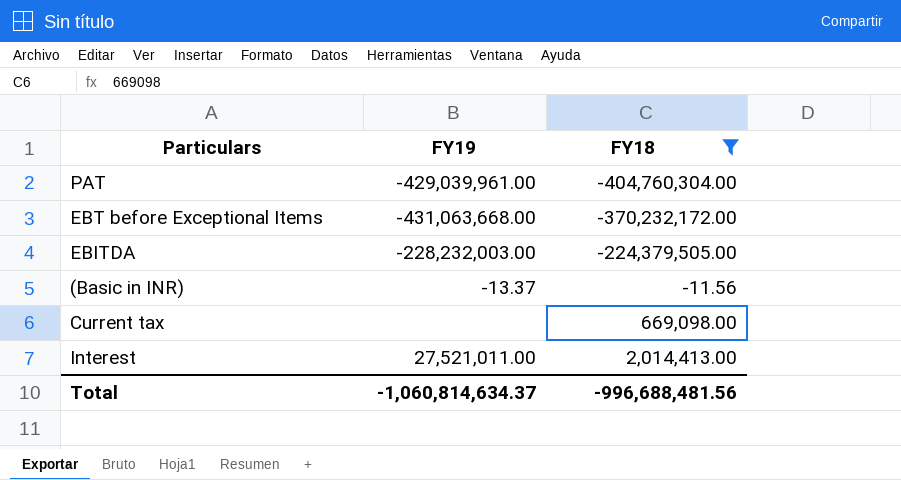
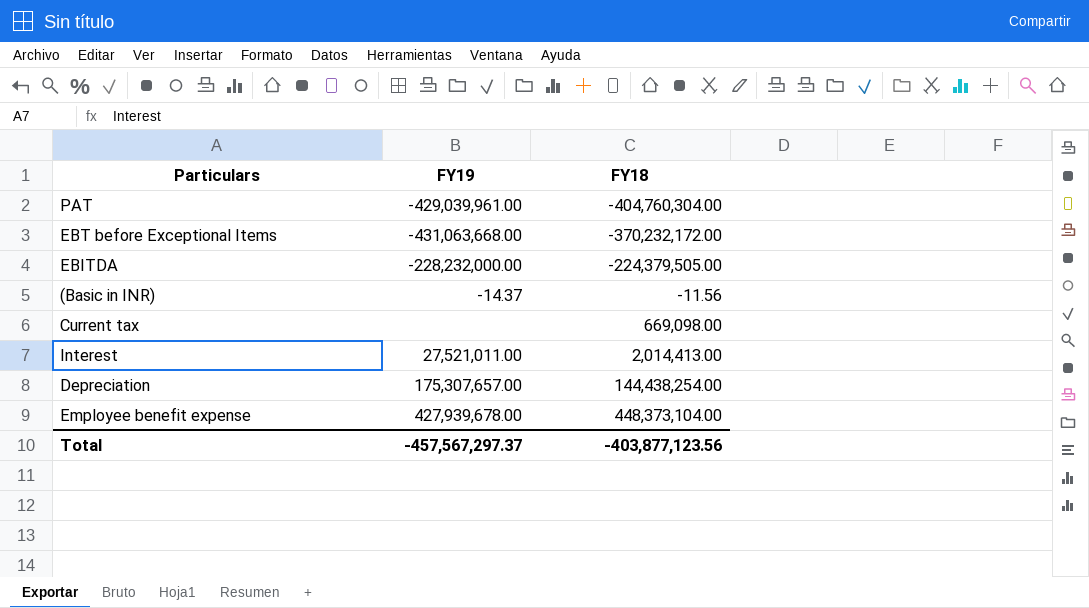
filter: FY18 <= 2,014,413.00 -> none
EBITDA | FY19: -228,232,003.00 -> -228,232,000.00
(Basic in INR) | FY19: -13.37 -> -14.37
Total | FY19: -1,060,814,634.37 -> -457,567,297.37
Total | FY18: -996,688,481.56 -> -403,877,123.56

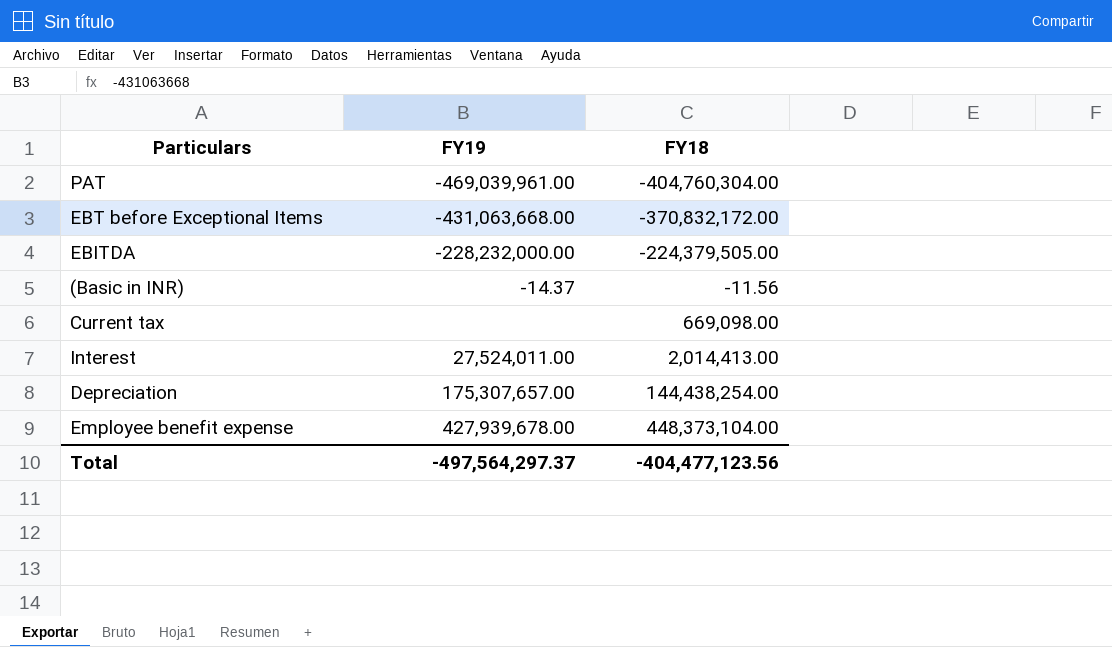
PAT | FY19: -429,039,961.00 -> -469,039,961.00
EBT before Exceptional Items | FY18: -370,232,172.00 -> -370,832,172.00
Interest | FY19: 27,521,011.00 -> 27,524,011.00
Total | FY19: -457,567,297.37 -> -497,564,297.37
Total | FY18: -403,877,123.56 -> -404,477,123.56

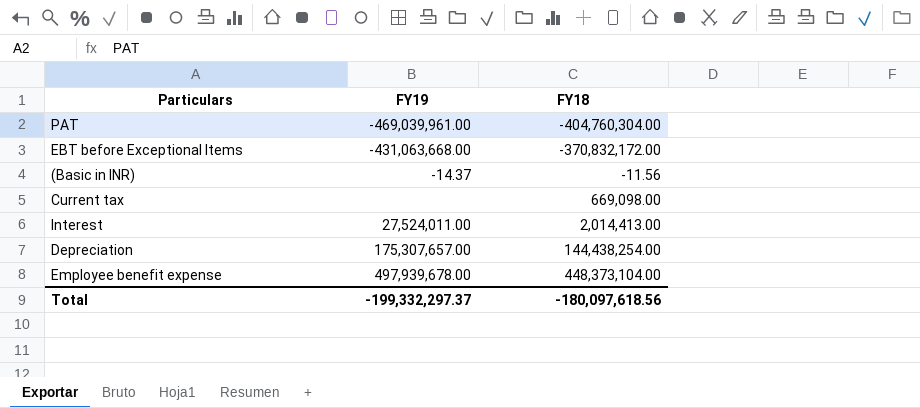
row EBITDA: -228,232,000.00 | -224,379,505.00 -> none
Employee benefit expense | FY19: 427,939,678.00 -> 497,939,678.00
Total | FY19: -497,564,297.37 -> -199,332,297.37
Total | FY18: -404,477,123.56 -> -180,097,618.56

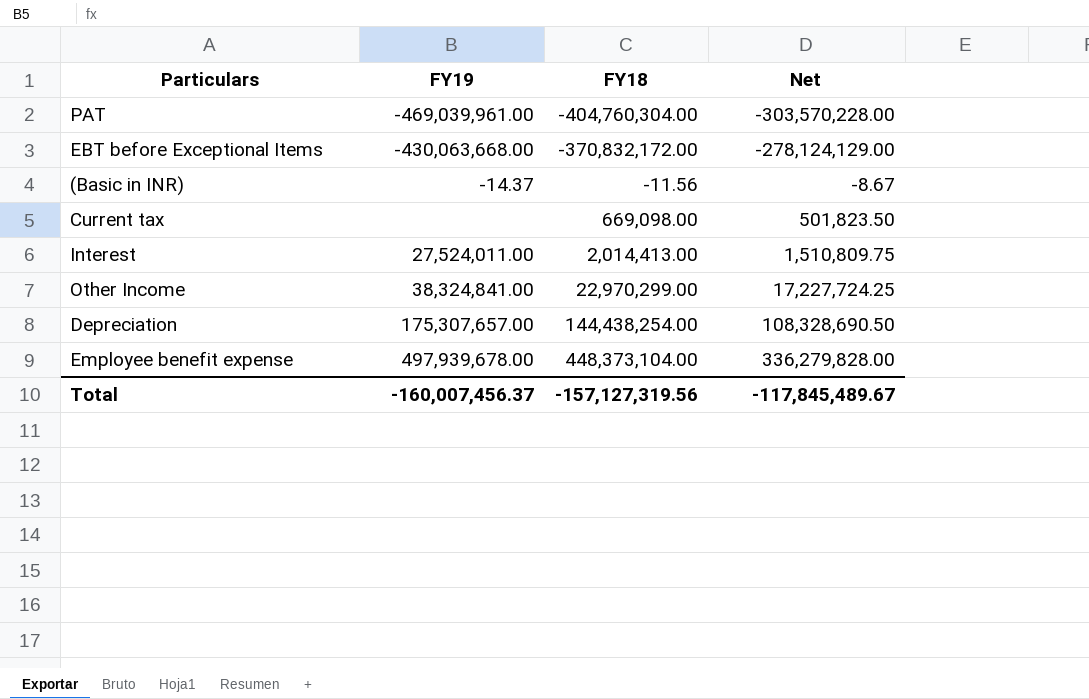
column Net | formula: none -> [FY18] * 0.75
EBT before Exceptional Items | FY19: -431,063,668.00 -> -430,063,668.00
row Other Income: none -> 38,324,841.00 | 22,970,299.00 | 17,227,724.25
Total | FY19: -199,332,297.37 -> -160,007,456.37
Total | FY18: -180,097,618.56 -> -157,127,319.56

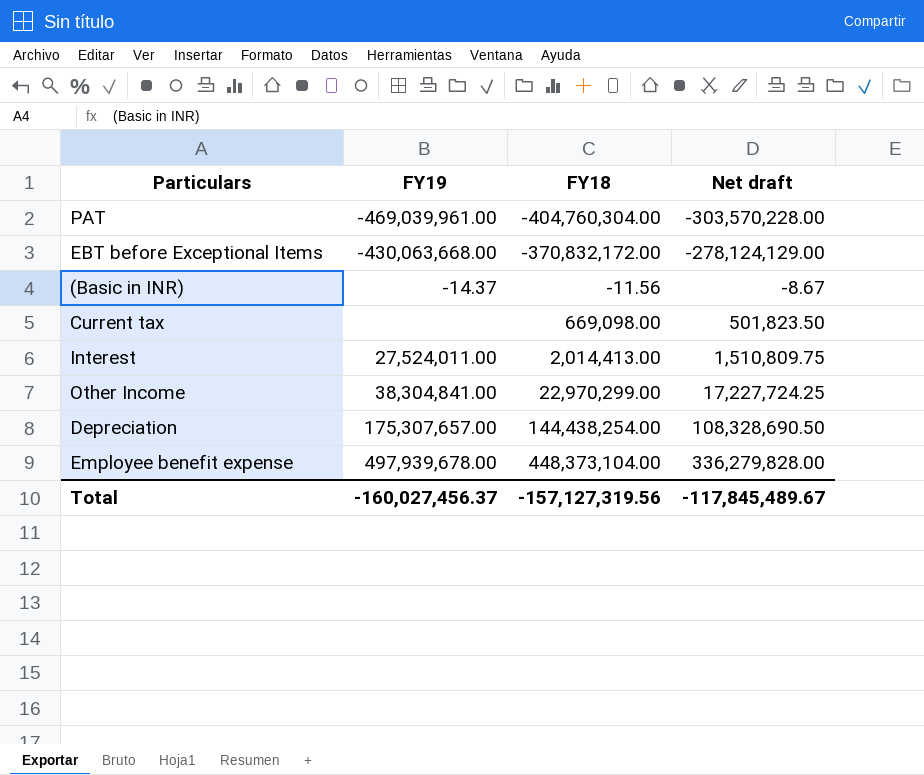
column name: Net -> Net draft
Other Income | FY19: 38,324,841.00 -> 38,304,841.00
Total | FY19: -160,007,456.37 -> -160,027,456.37

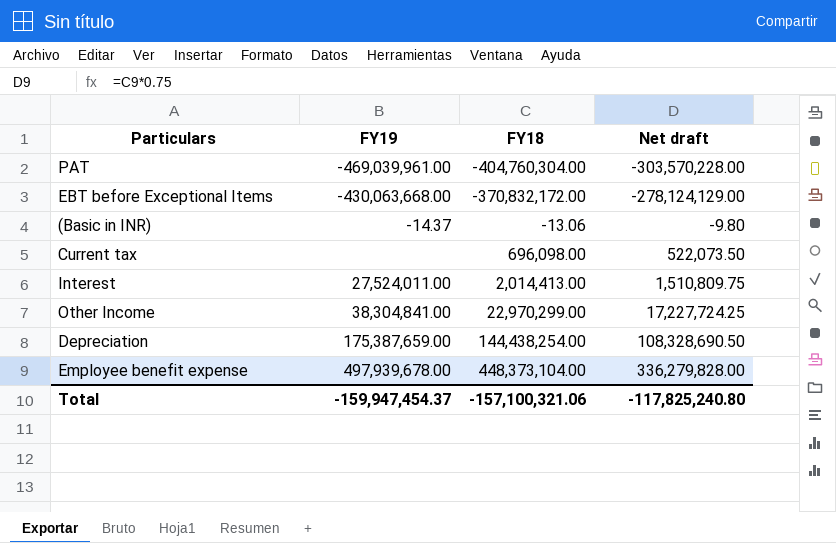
(Basic in INR) | FY18: -11.56 -> -13.06
(Basic in INR) | Net draft: -8.67 -> -9.80
Current tax | FY18: 669,098.00 -> 696,098.00
Current tax | Net draft: 501,823.50 -> 522,073.50
Depreciation | FY19: 175,307,657.00 -> 175,387,659.00
Total | FY19: -160,027,456.37 -> -159,947,454.37
Total | FY18: -157,127,319.56 -> -157,100,321.06
Total | Net draft: -117,845,489.67 -> -117,825,240.80

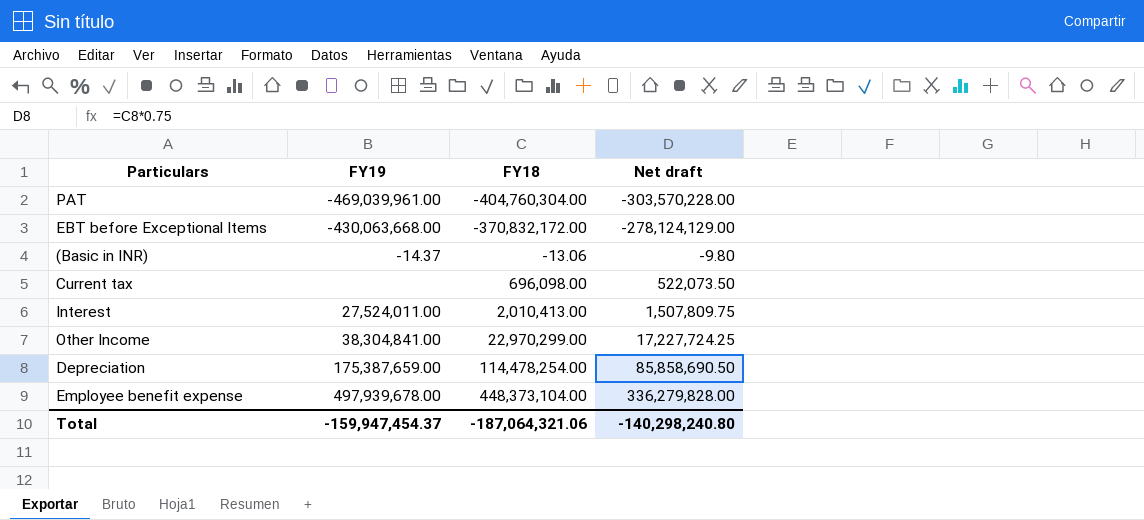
Interest | FY18: 2,014,413.00 -> 2,010,413.00
Interest | Net draft: 1,510,809.75 -> 1,507,809.75
Depreciation | FY18: 144,438,254.00 -> 114,478,254.00
Depreciation | Net draft: 108,328,690.50 -> 85,858,690.50
Total | FY18: -157,100,321.06 -> -187,064,321.06
Total | Net draft: -117,825,240.80 -> -140,298,240.80

